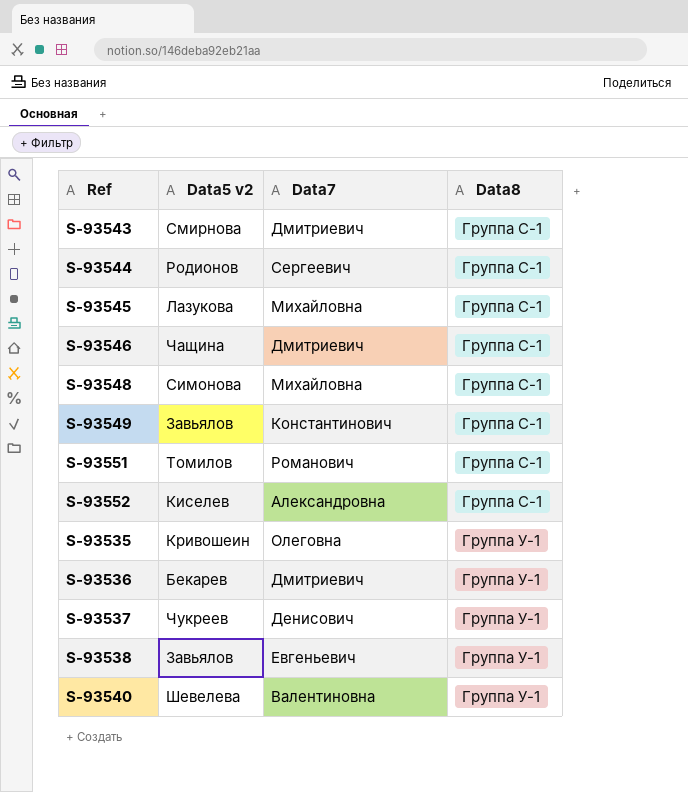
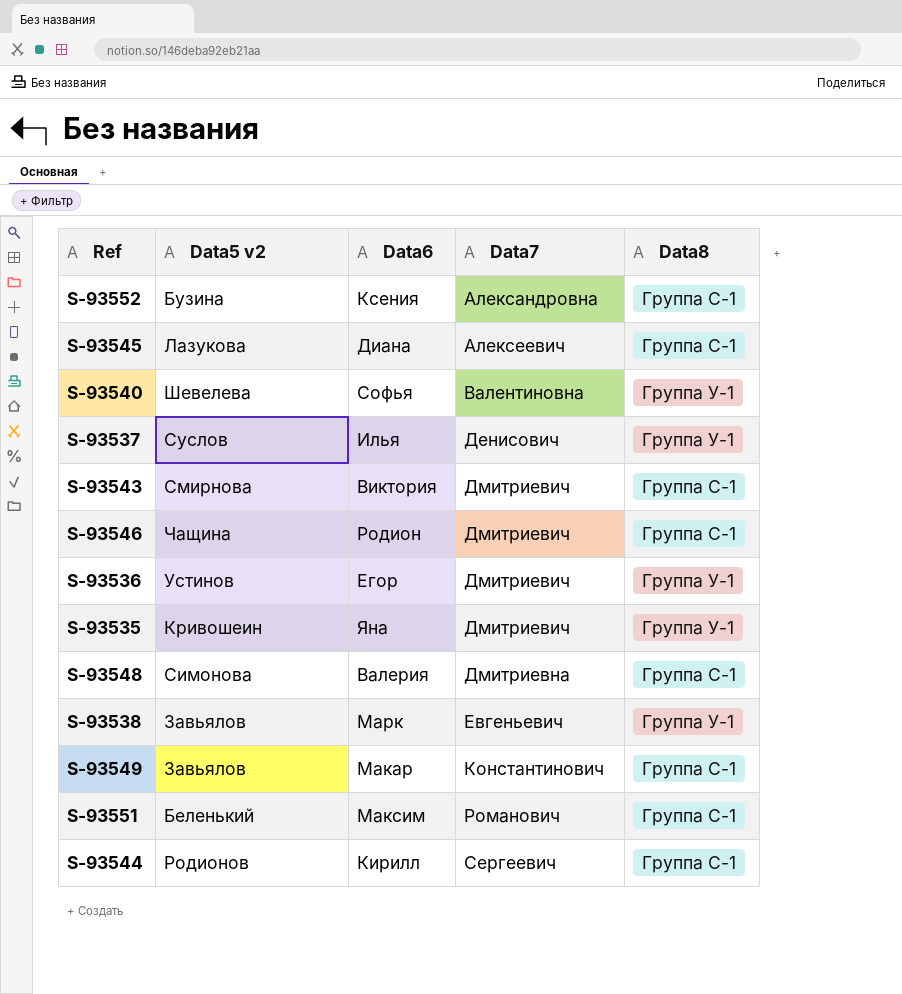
row order: Data8 ascending -> Data7 ascending
column Data6 | position: none -> 3
S-93552 | Data5 v2: Киселев -> Бузина
S-93545 | Data7: Михайловна -> Алексеевич
S-93537 | Data5 v2: Чукреев -> Суслов
S-93536 | Data5 v2: Бекарев -> Устинов
S-93535 | Data7: Олеговна -> Дмитриевич
S-93548 | Data7: Михайловна -> Дмитриевна
S-93551 | Data5 v2: Томилов -> Беленький

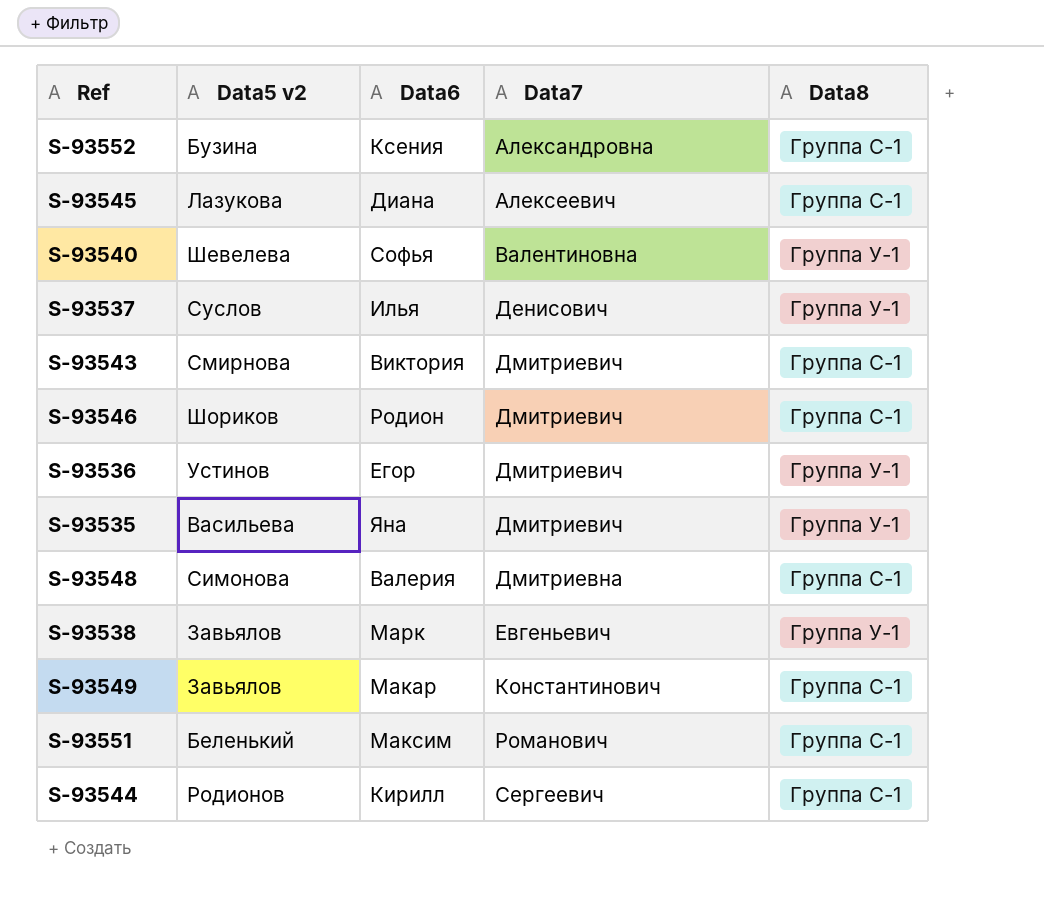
S-93546 | Data5 v2: Чащина -> Шориков
S-93535 | Data5 v2: Кривошеин -> Васильева

